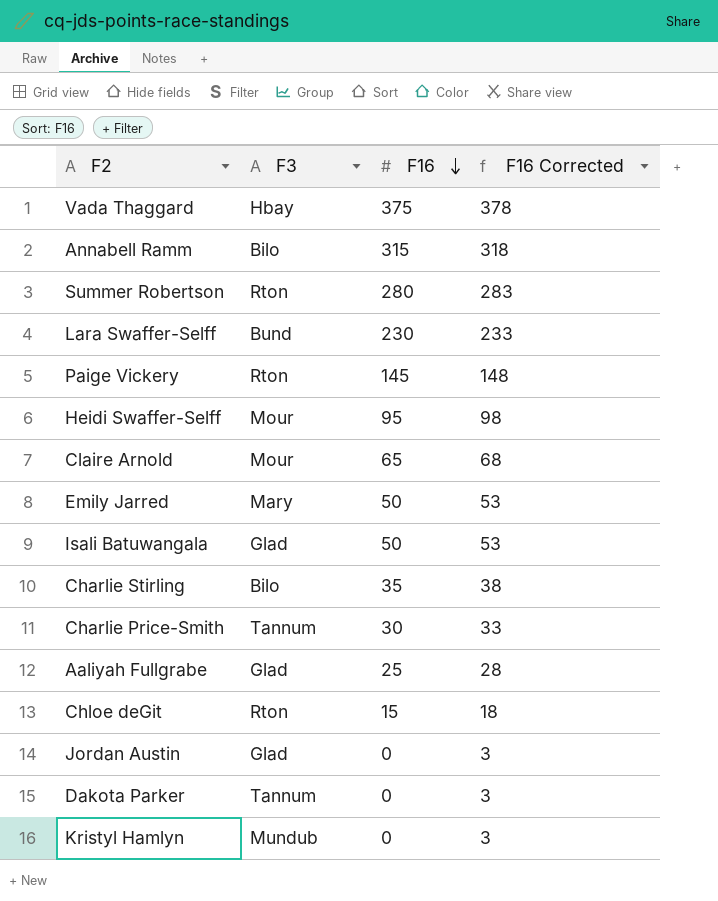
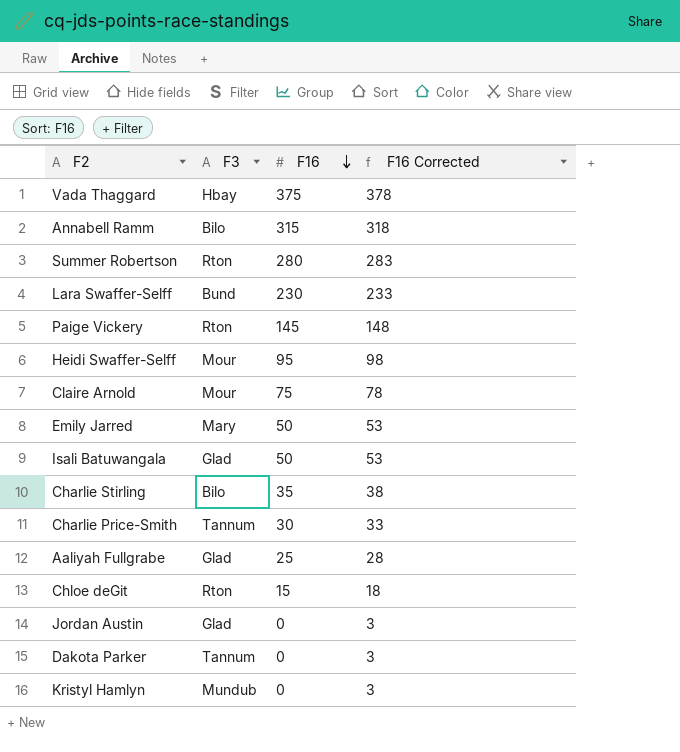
Claire Arnold | F16: 65 -> 75
Claire Arnold | F16 Corrected: 68 -> 78

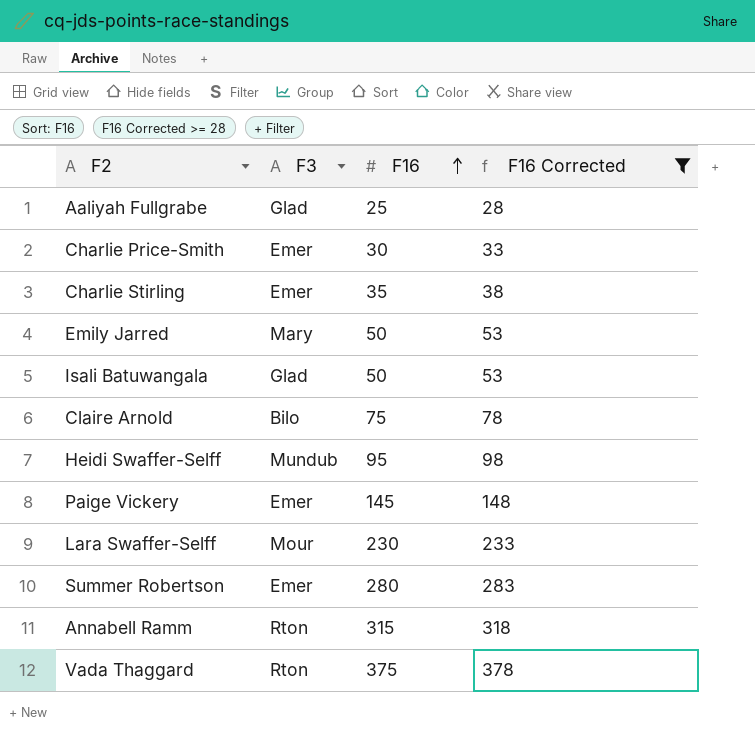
filter: none -> F16 Corrected >= 28
row order: F16 descending -> F16 ascending
Charlie Price-Smith | F3: Tannum -> Emer
Charlie Stirling | F3: Bilo -> Emer
Claire Arnold | F3: Mour -> Bilo
Heidi Swaffer-Selff | F3: Mour -> Mundub
Paige Vickery | F3: Rton -> Emer
Lara Swaffer-Selff | F3: Bund -> Mour
Summer Robertson | F3: Rton -> Emer
Annabell Ramm | F3: Bilo -> Rton
Vada Thaggard | F3: Hbay -> Rton

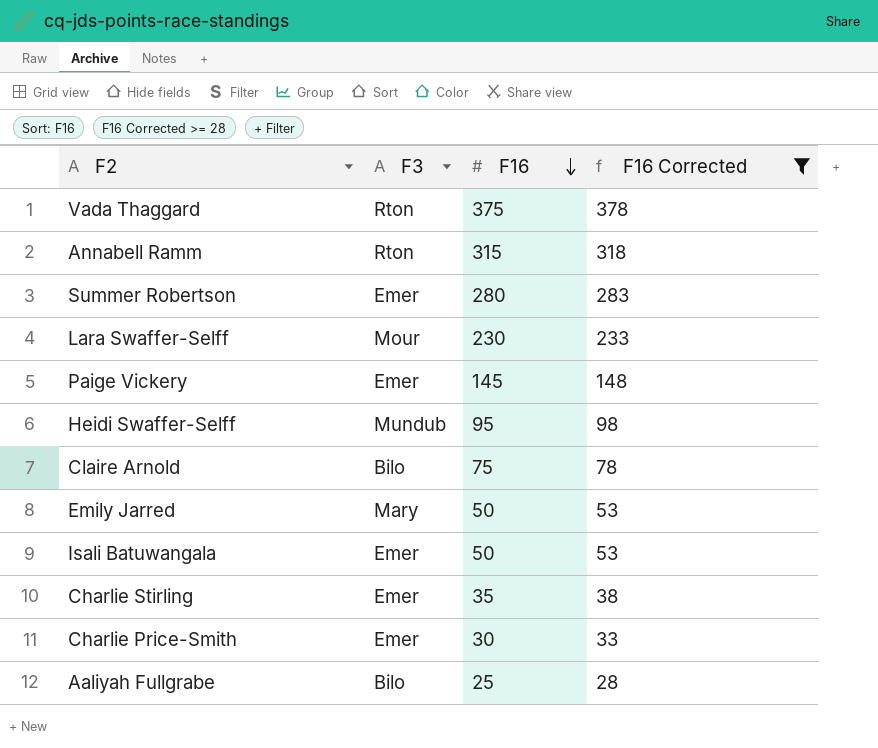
row order: F16 ascending -> F16 descending
Isali Batuwangala | F3: Glad -> Emer
Aaliyah Fullgrabe | F3: Glad -> Bilo

